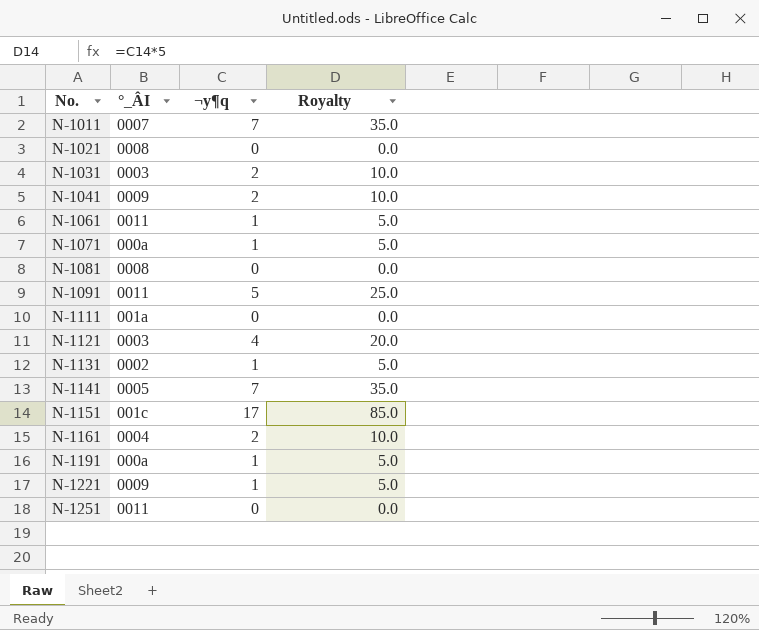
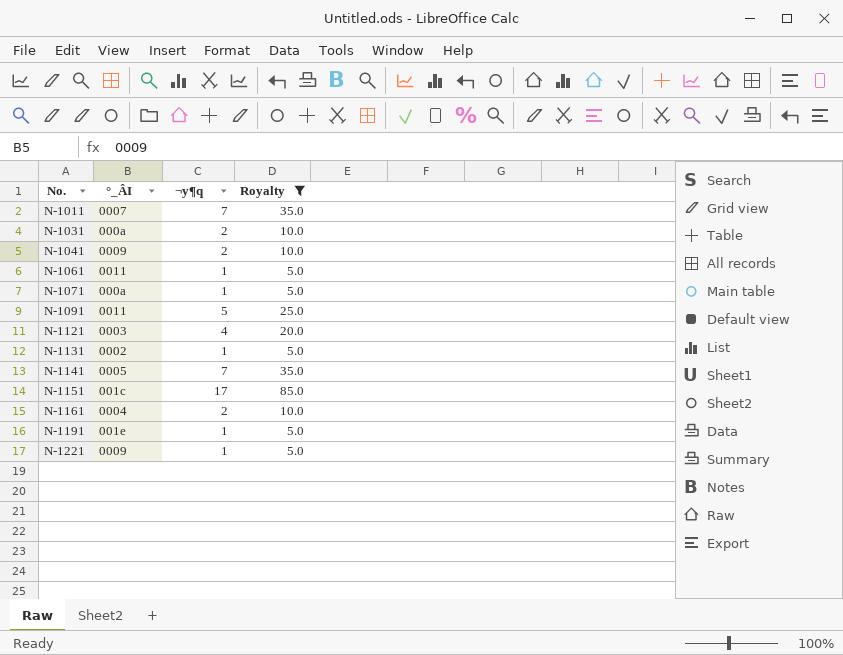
filter: none -> Royalty != 0.0
N-1031 | °_ÂI: 0003 -> 000a
N-1191 | °_ÂI: 000a -> 001e

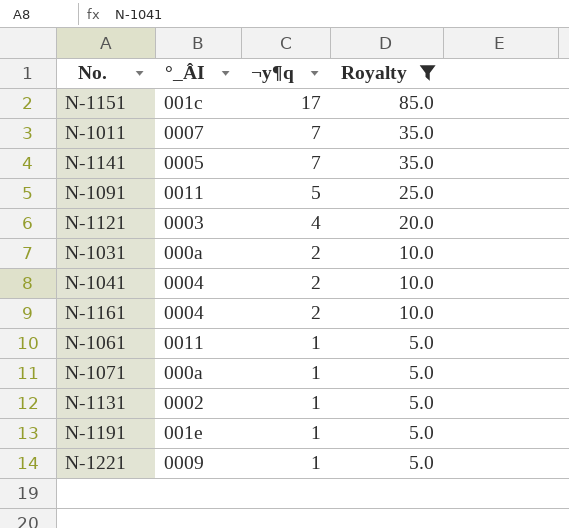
row order: No. ascending -> ¬y¶q descending
N-1041 | °_ÂI: 0009 -> 0004

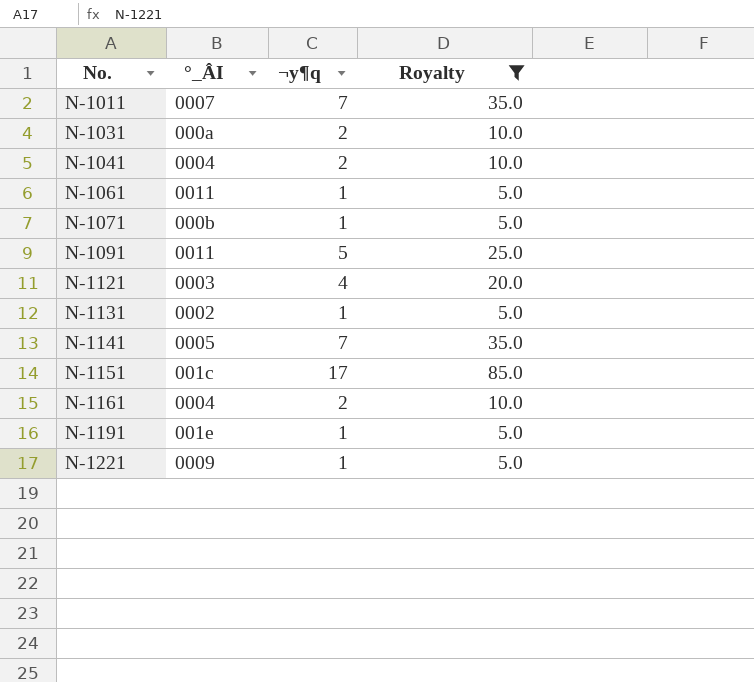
row order: ¬y¶q descending -> No. ascending
N-1071 | °_ÂI: 000a -> 000b

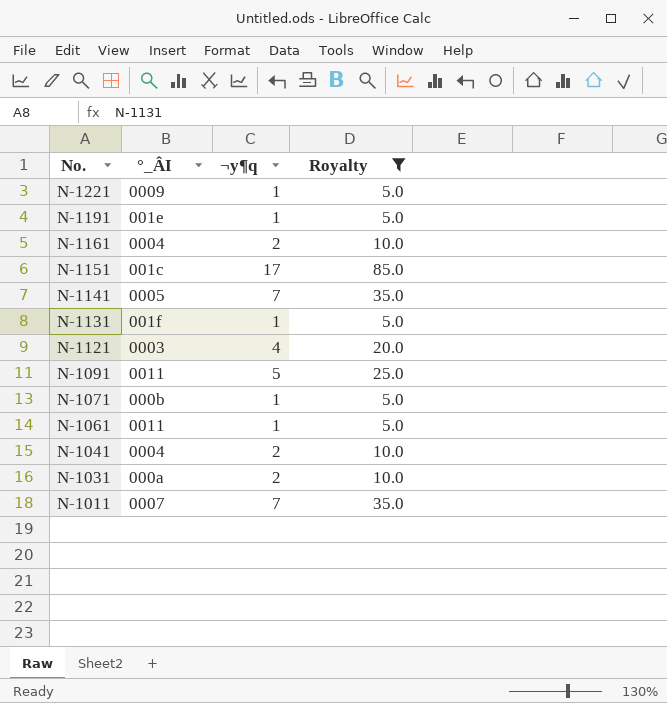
row order: No. ascending -> No. descending
N-1131 | °_ÂI: 0002 -> 001f

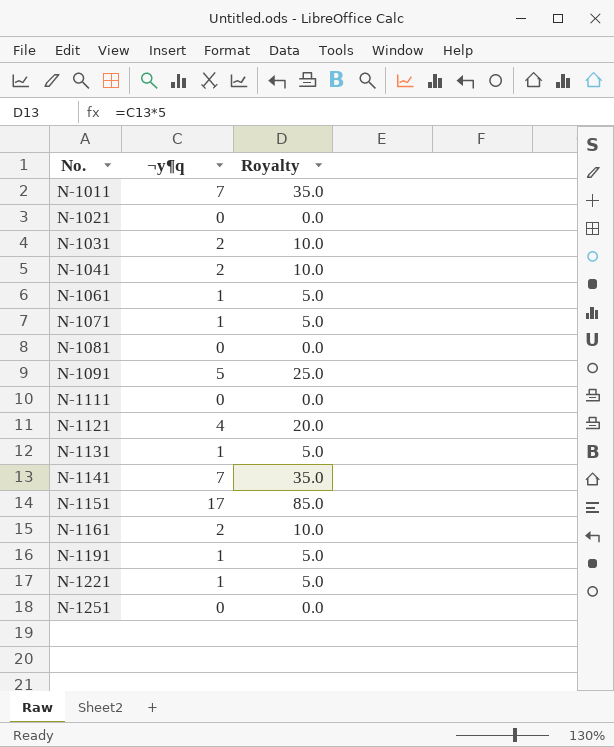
filter: Royalty != 0.0 -> none
row order: No. descending -> No. ascending
column °_ÂI | position: 2 -> none

